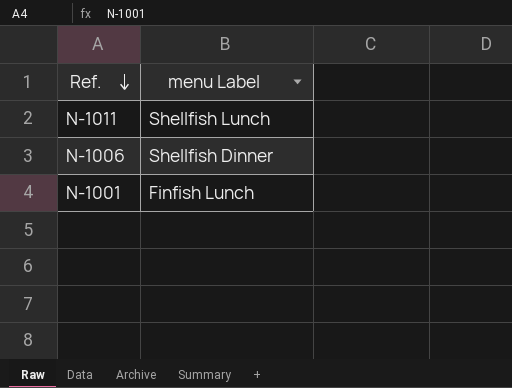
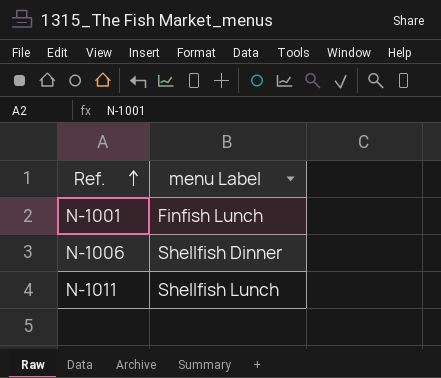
row order: Ref. descending -> Ref. ascending

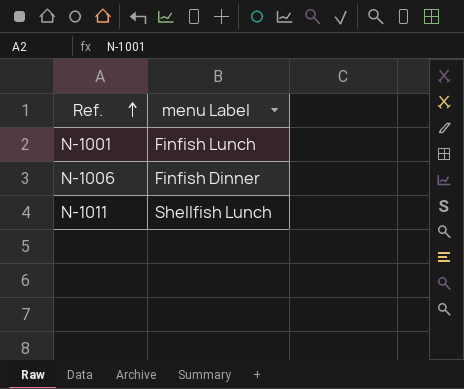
N-1006 | menu Label: Shellfish Dinner -> Finfish Dinner

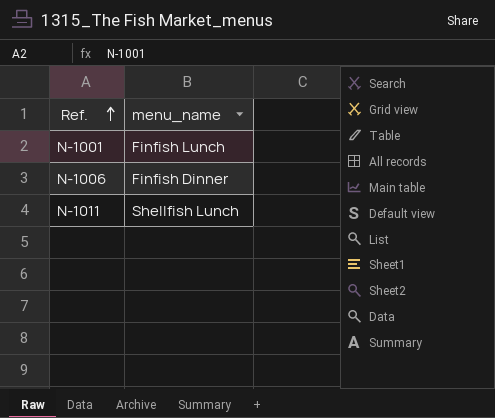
column name: menu Label -> menu_name

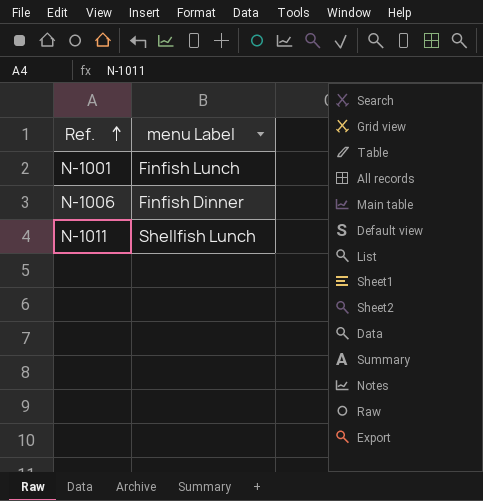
column name: menu_name -> menu Label

